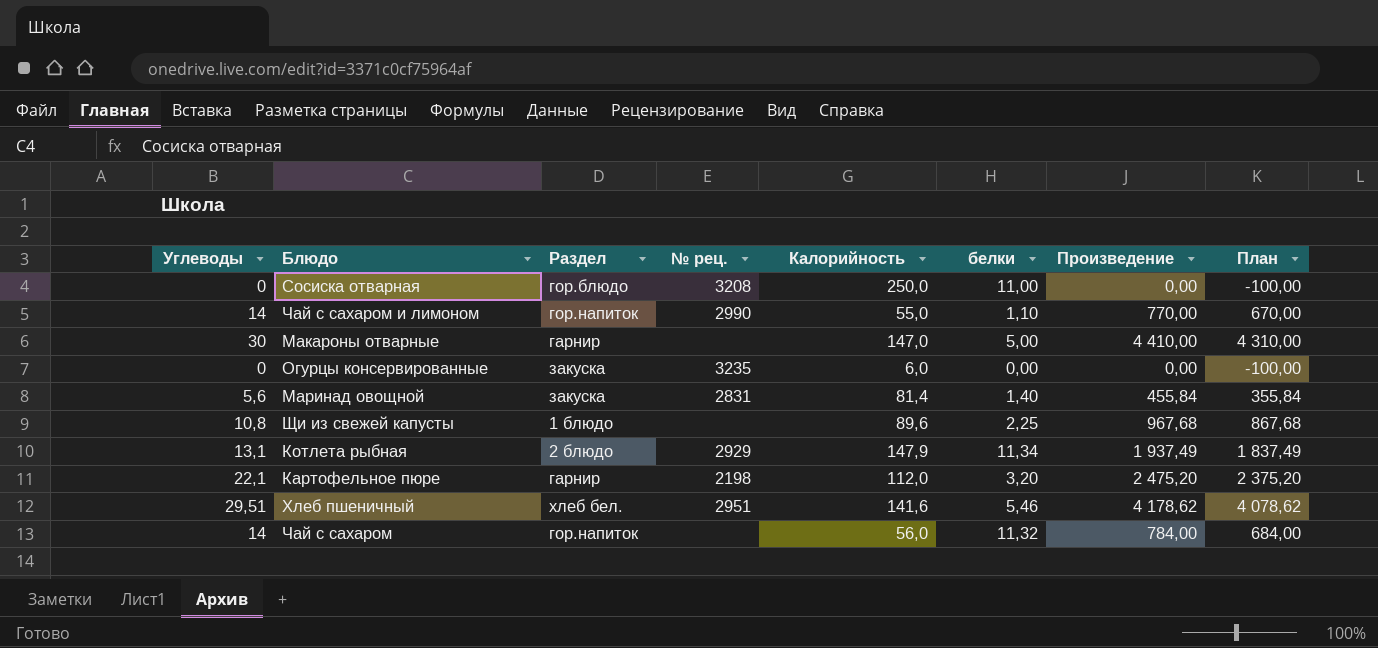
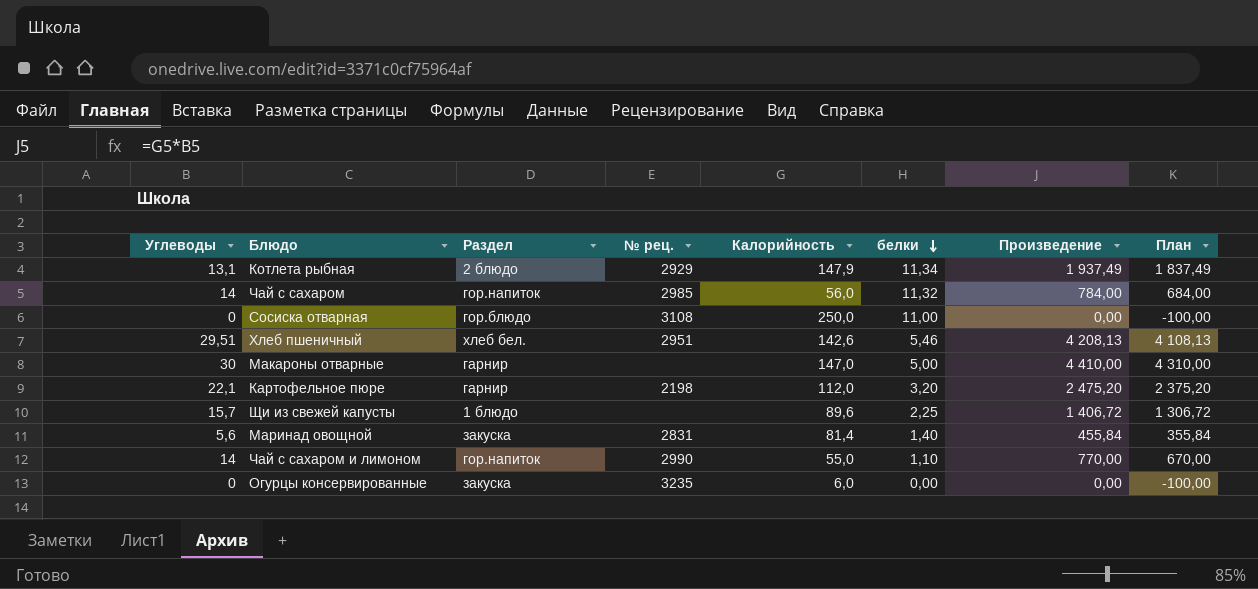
row order: none -> белки descending
Чай с сахаром | № рец.: none -> 2985
Сосиска отварная | № рец.: 3208 -> 3108
Хлеб пшеничный | Калорийность: 141,6 -> 142,6
Хлеб пшеничный | Произведение: 4 178,62 -> 4 208,13
Хлеб пшеничный | План: 4 078,62 -> 4 108,13
Щи из свежей капусты | Углеводы: 10,8 -> 15,7
Щи из свежей капусты | Произведение: 967,68 -> 1 406,72
Щи из свежей капусты | План: 867,68 -> 1 306,72

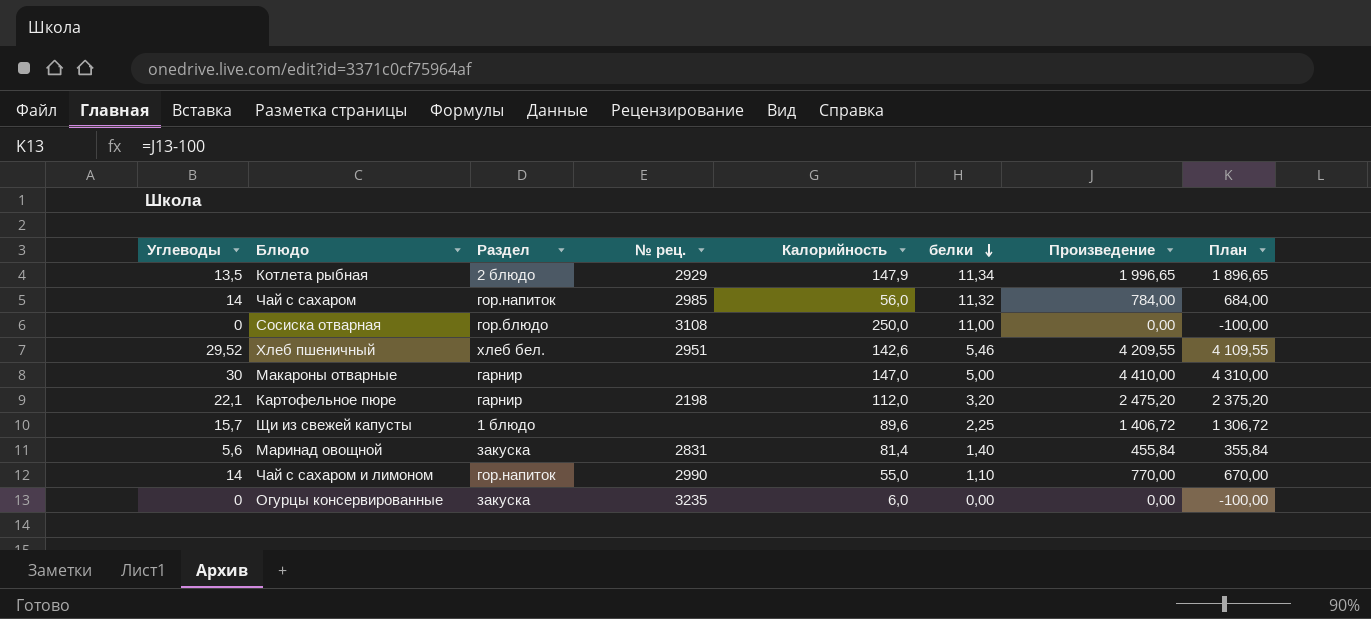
Котлета рыбная | Углеводы: 13,1 -> 13,5
Котлета рыбная | Произведение: 1 937,49 -> 1 996,65
Котлета рыбная | План: 1 837,49 -> 1 896,65
Хлеб пшеничный | Углеводы: 29,51 -> 29,52
Хлеб пшеничный | Произведение: 4 208,13 -> 4 209,55
Хлеб пшеничный | План: 4 108,13 -> 4 109,55

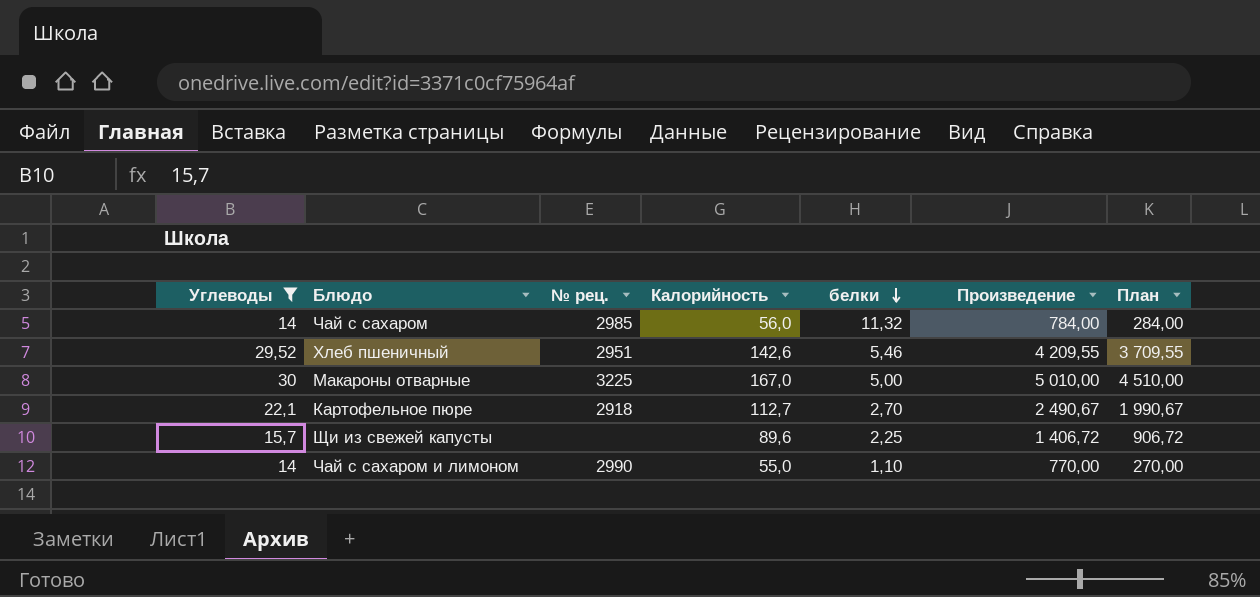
filter: none -> Углеводы >= 14
column Раздел | position: 3 -> none
column План | formula: [Произведение] - 100 -> [Произведение] - 500
Макароны отварные | № рец.: none -> 3225
Макароны отварные | Калорийность: 147,0 -> 167,0
Макароны отварные | Произведение: 4 410,00 -> 5 010,00
Картофельное пюре | № рец.: 2198 -> 2918
Картофельное пюре | Калорийность: 112,0 -> 112,7
Картофельное пюре | белки: 3,20 -> 2,70
Картофельное пюре | Произведение: 2 475,20 -> 2 490,67

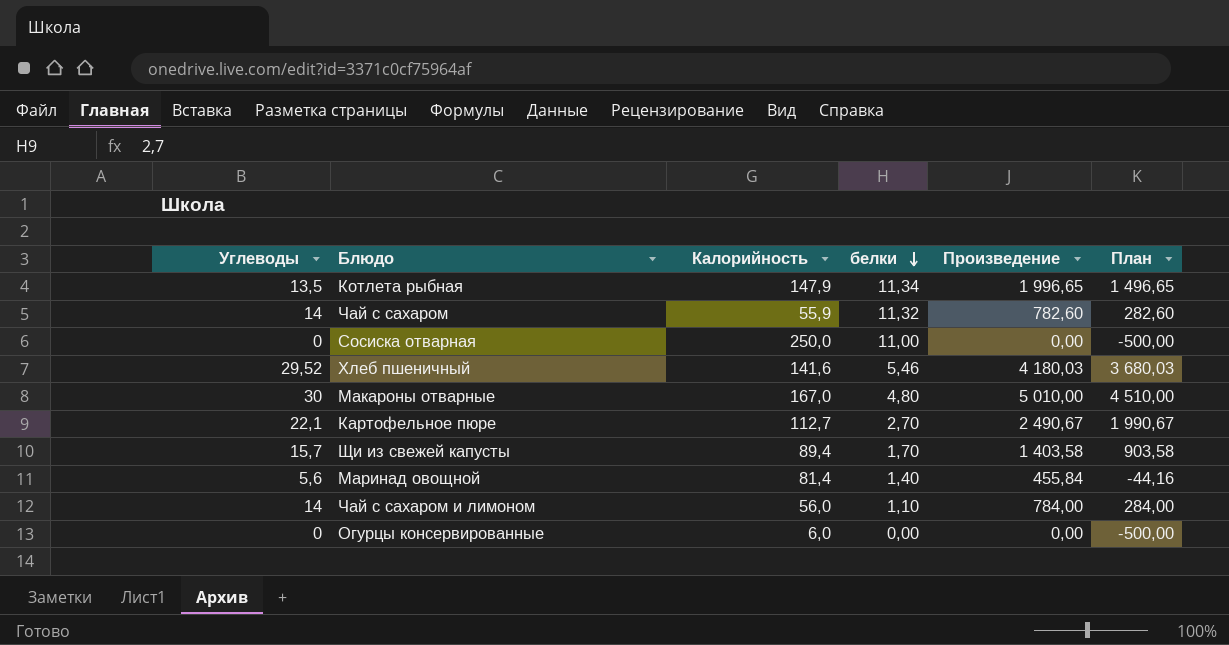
filter: Углеводы >= 14 -> none
column № рец. | position: 3 -> none
Чай с сахаром | Калорийность: 56,0 -> 55,9
Чай с сахаром | Произведение: 784,00 -> 782,60
Чай с сахаром | План: 284,00 -> 282,60
Хлеб пшеничный | Калорийность: 142,6 -> 141,6
Хлеб пшеничный | Произведение: 4 209,55 -> 4 180,03
Хлеб пшеничный | План: 3 709,55 -> 3 680,03
Макароны отварные | белки: 5,00 -> 4,80
Щи из свежей капусты | Калорийность: 89,6 -> 89,4
Щи из свежей капусты | белки: 2,25 -> 1,70
Щи из свежей капусты | Произведение: 1 406,72 -> 1 403,58
Щи из свежей капусты | План: 906,72 -> 903,58
Чай с сахаром и лимоном | Калорийность: 55,0 -> 56,0
Чай с сахаром и лимоном | Произведение: 770,00 -> 784,00
Чай с сахаром и лимоном | План: 270,00 -> 284,00

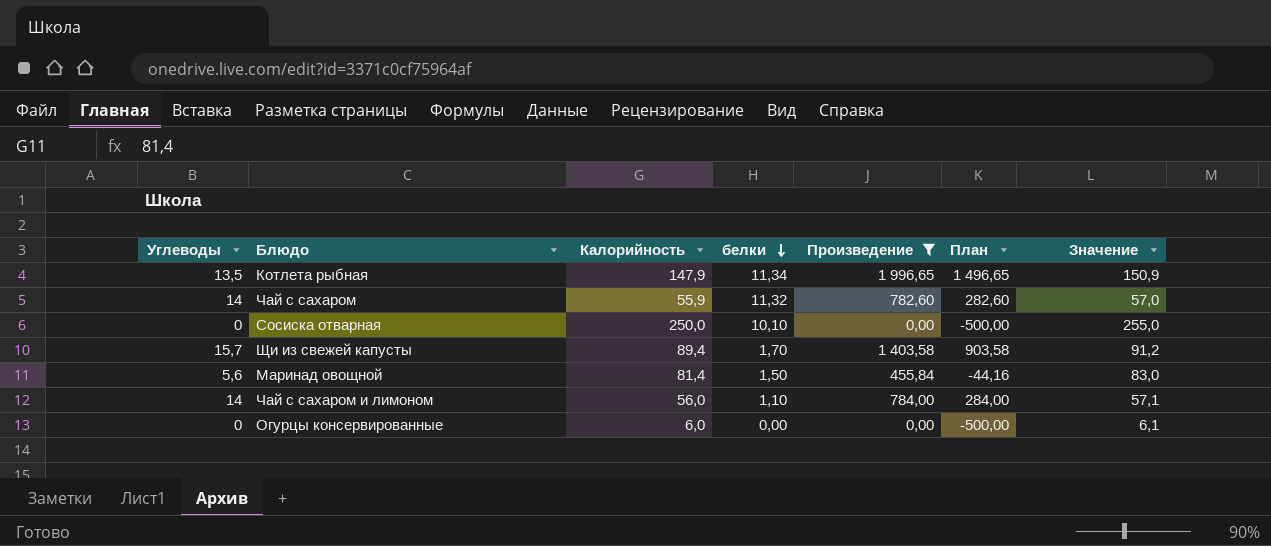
filter: none -> Произведение <= 1 996,65
column Значение | formula: none -> [Калорийность] * 1,02
Сосиска отварная | белки: 11,00 -> 10,10
Маринад овощной | белки: 1,40 -> 1,50

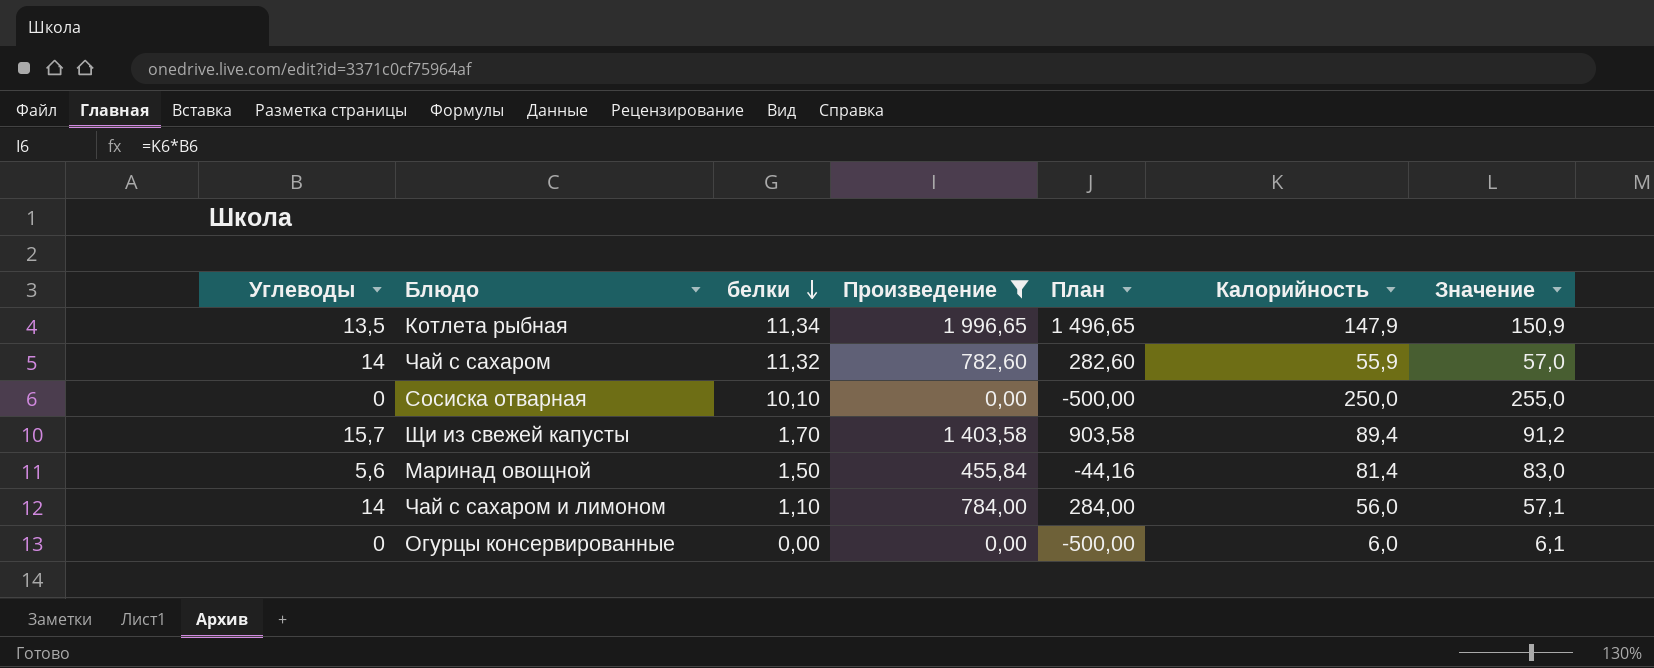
column Калорийность | position: 3 -> 6

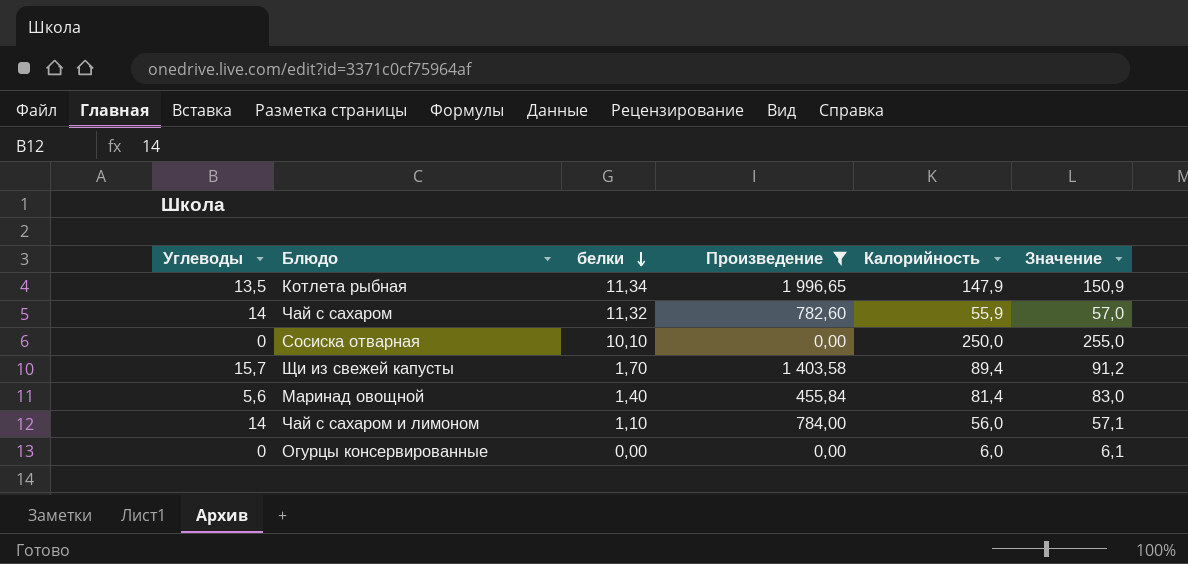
column План | formula: [Произведение] - 500 -> none
Маринад овощной | белки: 1,50 -> 1,40

